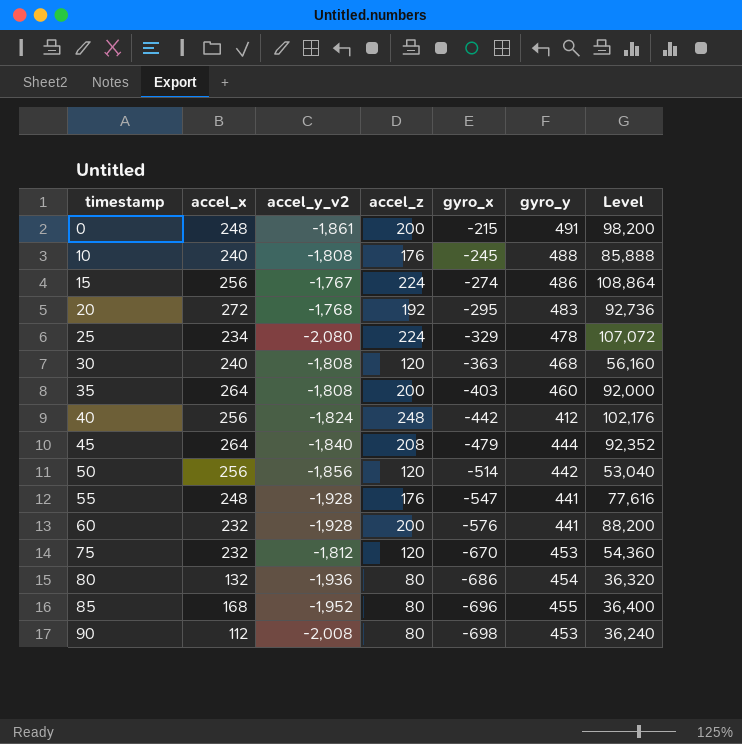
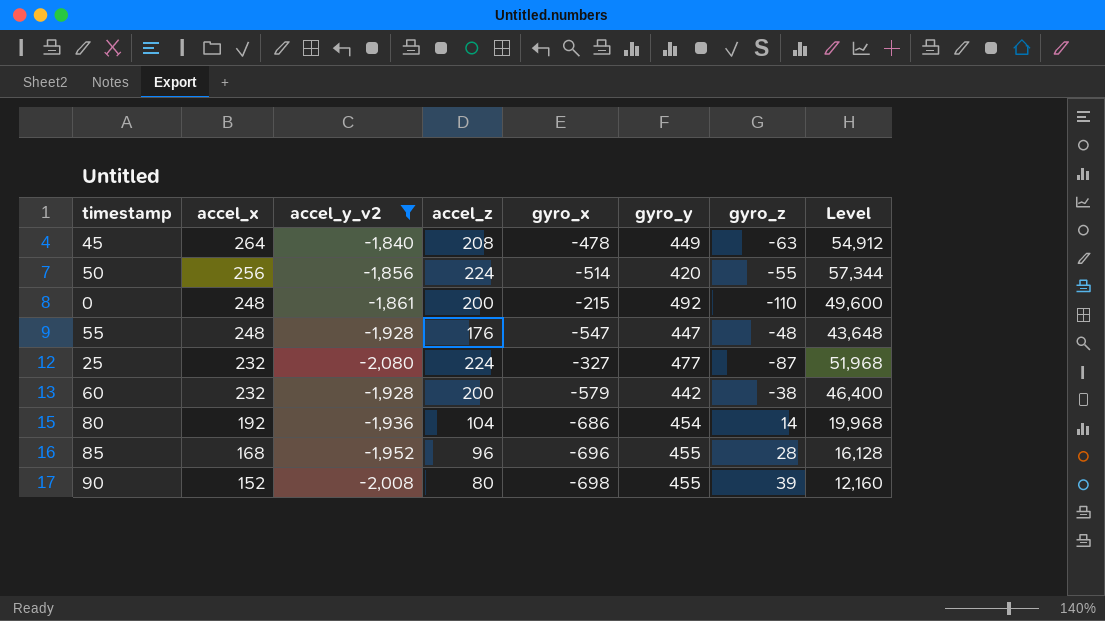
filter: none -> accel_y_v2 <= -1,840
row order: timestamp ascending -> accel_x descending
column gyro_z | position: none -> 7
column Level | formula: [accel_z] * [gyro_y] -> [accel_x] * [accel_z]
45 | gyro_x: -479 -> -478
45 | gyro_y: 444 -> 449
50 | accel_z: 120 -> 224
50 | gyro_y: 442 -> 420
0 | gyro_y: 491 -> 492
55 | gyro_y: 441 -> 447
25 | accel_x: 234 -> 232
25 | gyro_x: -329 -> -327
25 | gyro_y: 478 -> 477
60 | gyro_x: -576 -> -579
60 | gyro_y: 441 -> 442
80 | accel_x: 132 -> 192
80 | accel_z: 80 -> 104
85 | accel_z: 80 -> 96
90 | accel_x: 112 -> 152
90 | gyro_y: 453 -> 455

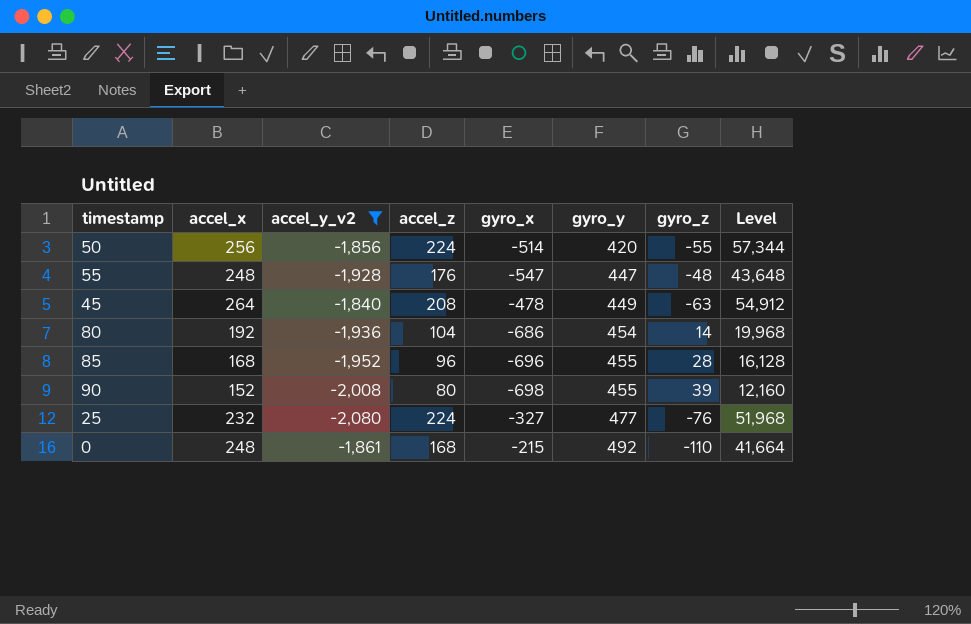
row order: accel_x descending -> gyro_y ascending
row 60: 232 | -1,928 | 200 | -579 | 442 | -38 | 46,400 -> none
25 | gyro_z: -87 -> -76
0 | accel_z: 200 -> 168
0 | Level: 49,600 -> 41,664

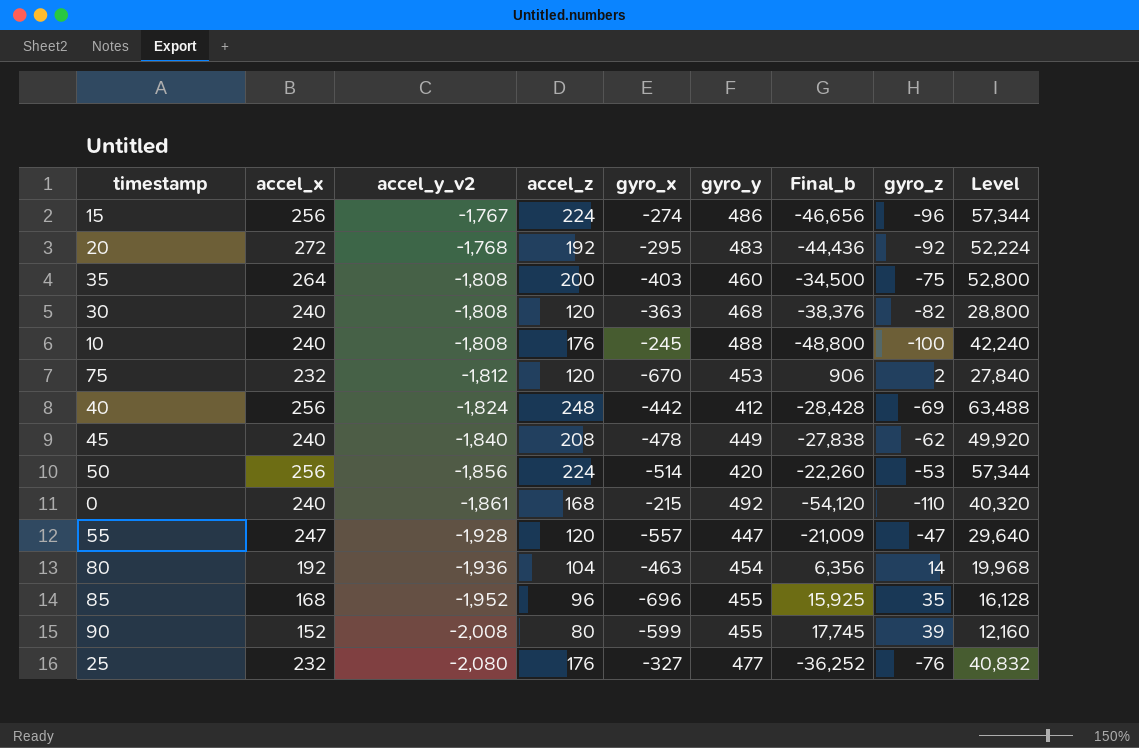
filter: accel_y_v2 <= -1,840 -> none
row order: gyro_y ascending -> accel_y_v2 descending
column Final_b | formula: none -> [gyro_y] * [gyro_z]
45 | accel_x: 264 -> 240
45 | gyro_z: -63 -> -62
45 | Level: 54,912 -> 49,920
50 | gyro_z: -55 -> -53
0 | accel_x: 248 -> 240
0 | Level: 41,664 -> 40,320
55 | accel_x: 248 -> 247
55 | accel_z: 176 -> 120
55 | gyro_x: -547 -> -557
55 | gyro_z: -48 -> -47
55 | Level: 43,648 -> 29,640
80 | gyro_x: -686 -> -463
85 | gyro_z: 28 -> 35
90 | gyro_x: -698 -> -599
25 | accel_z: 224 -> 176
25 | Level: 51,968 -> 40,832

